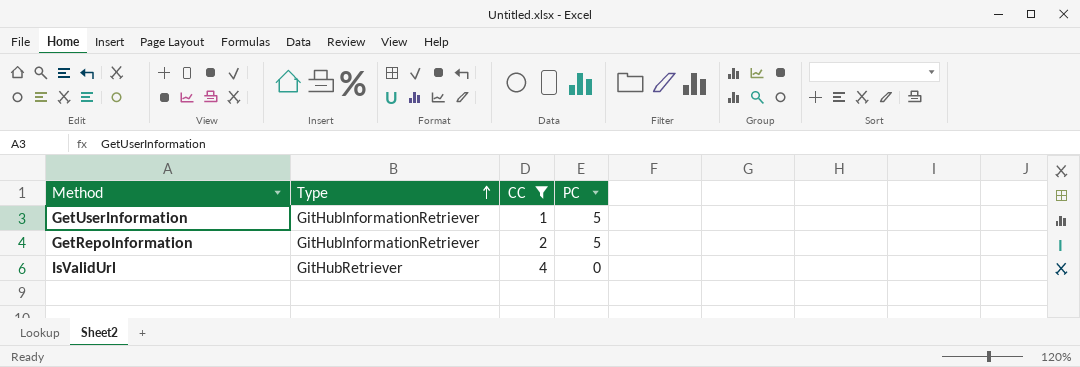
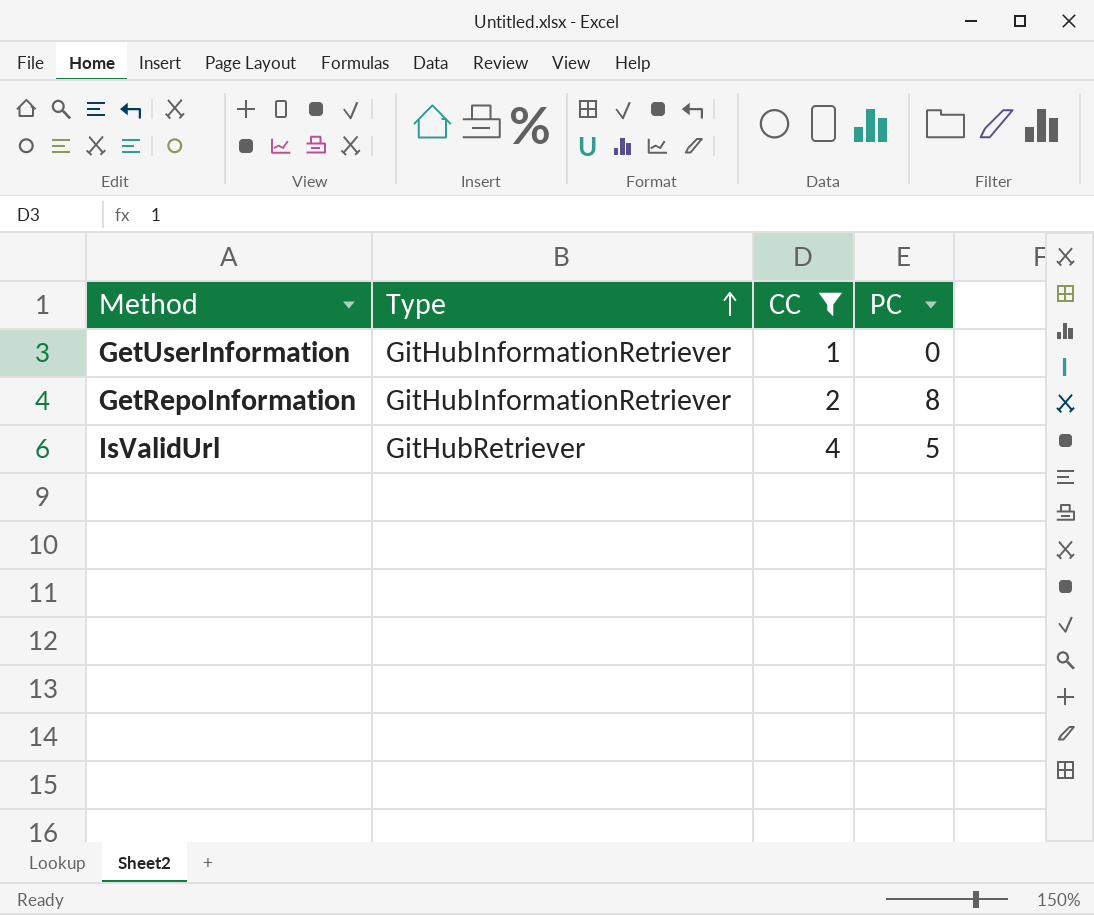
GetUserInformation | PC: 5 -> 0
GetRepoInformation | PC: 5 -> 8
IsValidUrl | PC: 0 -> 5

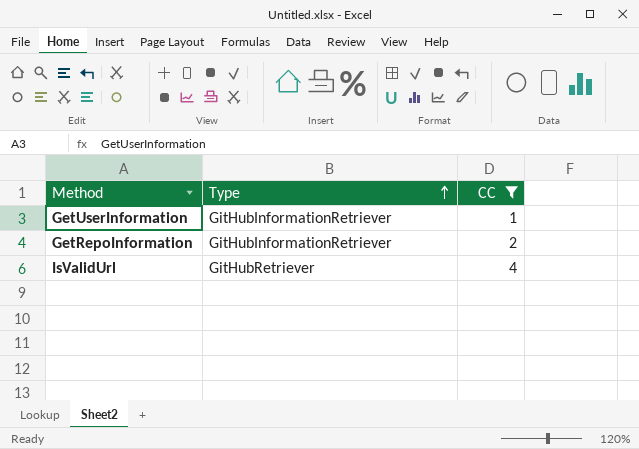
column PC | position: 4 -> none

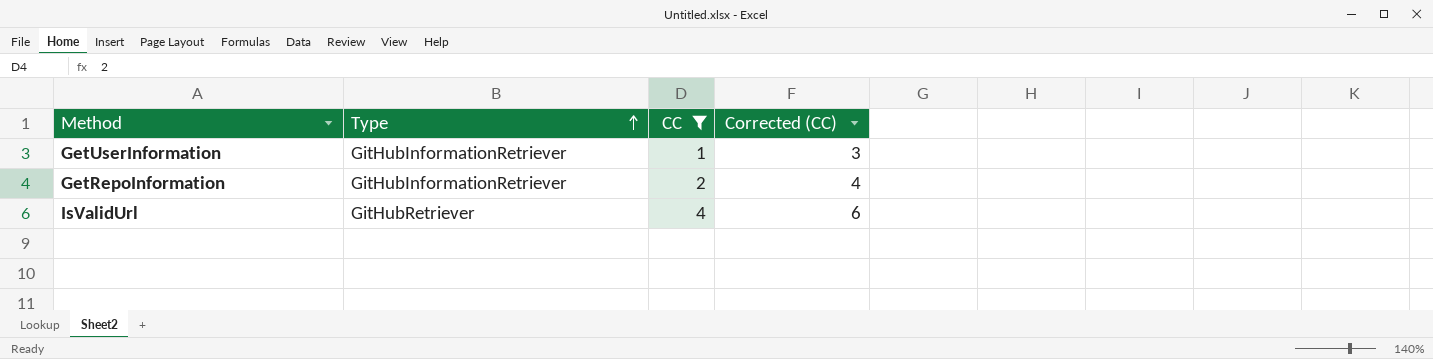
column Corrected (CC) | formula: none -> [CC] + 2

